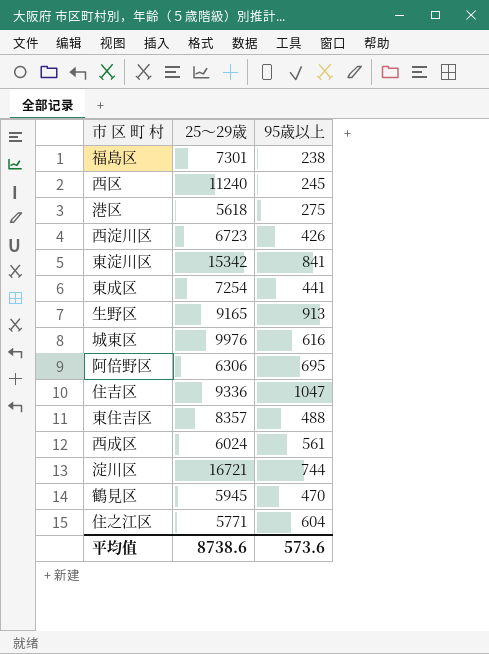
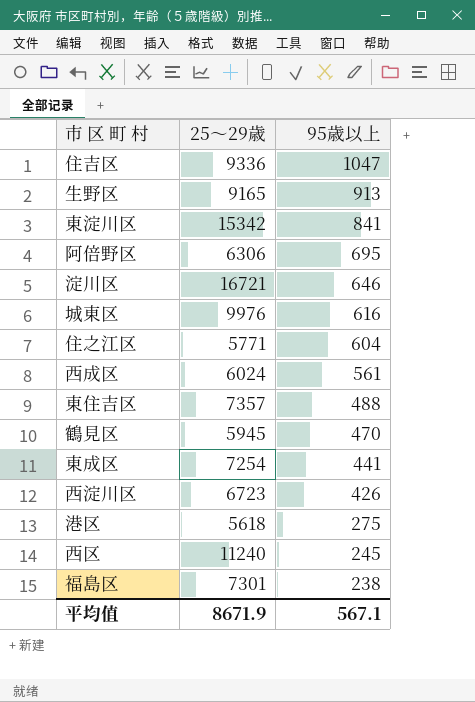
row order: none -> 95歳以上 descending
淀川区 | 95歳以上: 744 -> 646
東住吉区 | 25～29歳: 8357 -> 7357
平均值 | 25～29歳: 8738.6 -> 8671.9
平均值 | 95歳以上: 573.6 -> 567.1

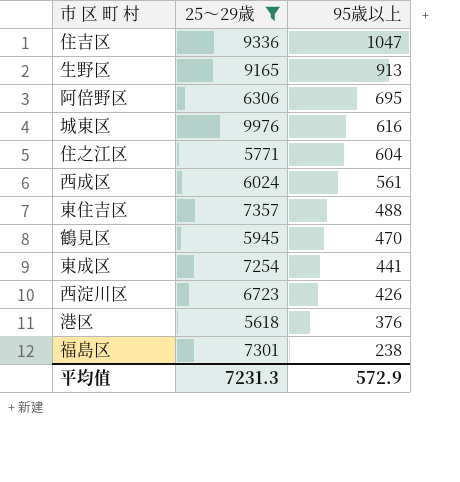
filter: none -> 25～29歳 <= 9976
港区 | 95歳以上: 275 -> 376
平均值 | 25～29歳: 8671.9 -> 7231.3
平均值 | 95歳以上: 567.1 -> 572.9

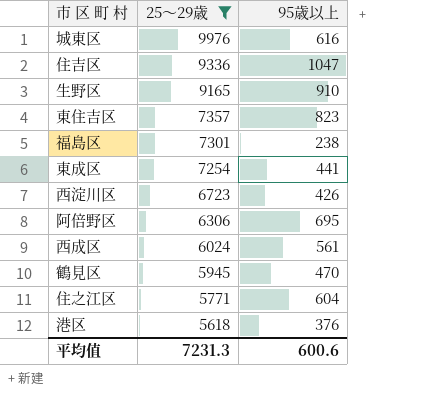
row order: 95歳以上 descending -> 25～29歳 descending
生野区 | 95歳以上: 913 -> 910
東住吉区 | 95歳以上: 488 -> 823
平均值 | 95歳以上: 572.9 -> 600.6

